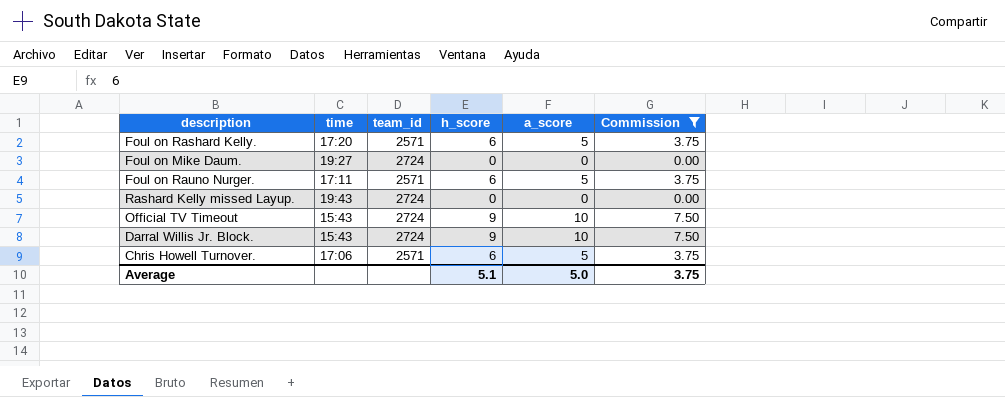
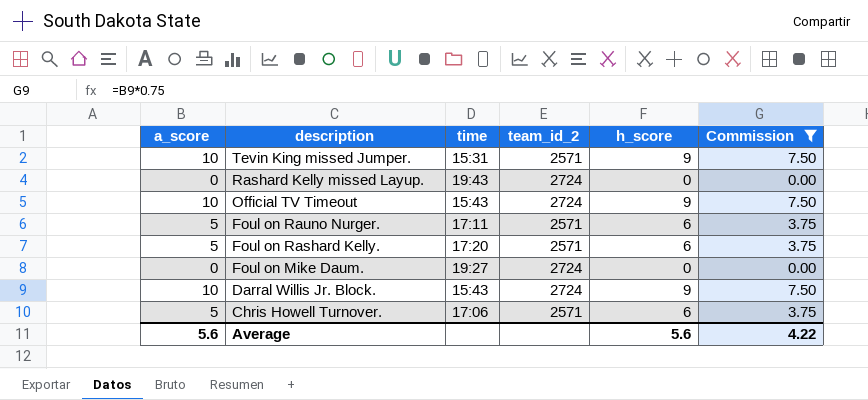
row order: none -> description descending
column a_score | position: 5 -> 1
column name: team_id -> team_id_2
row Tevin King missed Jumper.: none -> 10 | 15:31 | 2571 | 9 | 7.50
Average | a_score: 5.0 -> 5.6
Average | h_score: 5.1 -> 5.6
Average | Commission: 3.75 -> 4.22

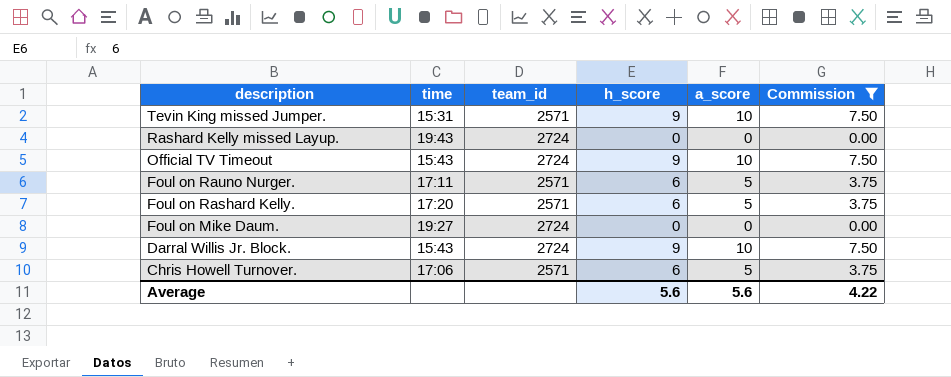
column name: team_id_2 -> team_id
column a_score | position: 1 -> 5

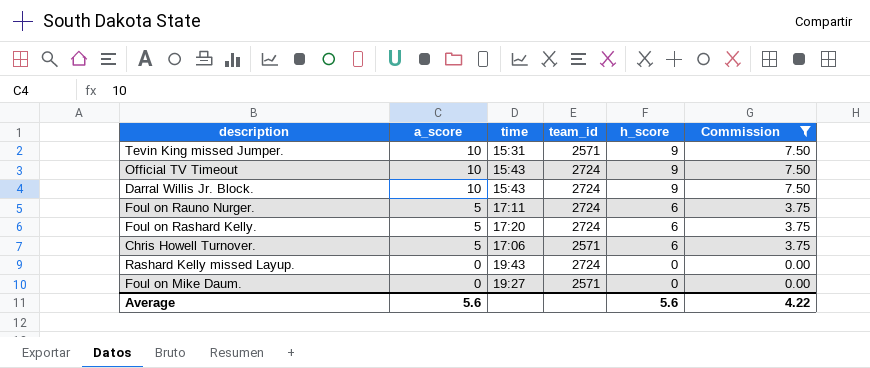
row order: description descending -> a_score descending
column a_score | position: 5 -> 2
Foul on Rauno Nurger. | team_id: 2571 -> 2724
Foul on Rashard Kelly. | team_id: 2571 -> 2724
Foul on Mike Daum. | team_id: 2724 -> 2571

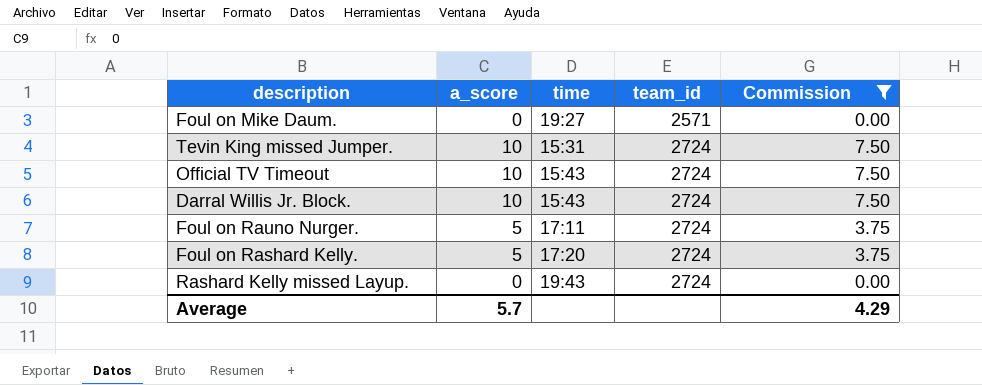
row order: a_score descending -> team_id ascending
column h_score | position: 5 -> none
row Chris Howell Turnover.: 5 | 17:06 | 2571 | 6 | 3.75 -> none
Tevin King missed Jumper. | team_id: 2571 -> 2724
Average | a_score: 5.6 -> 5.7
Average | Commission: 4.22 -> 4.29

